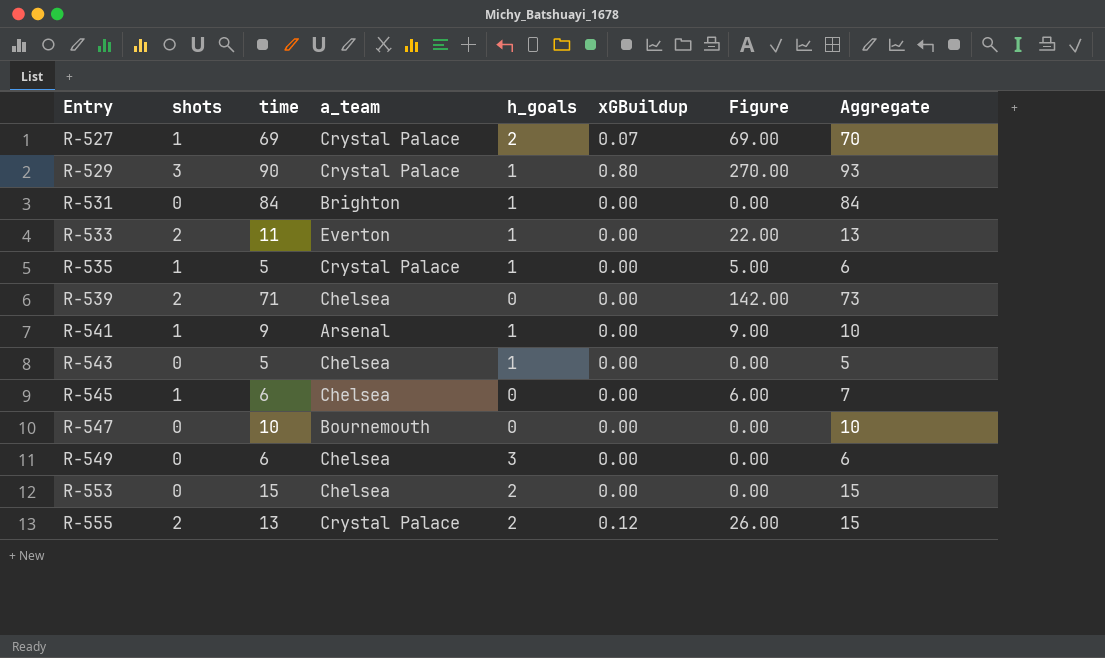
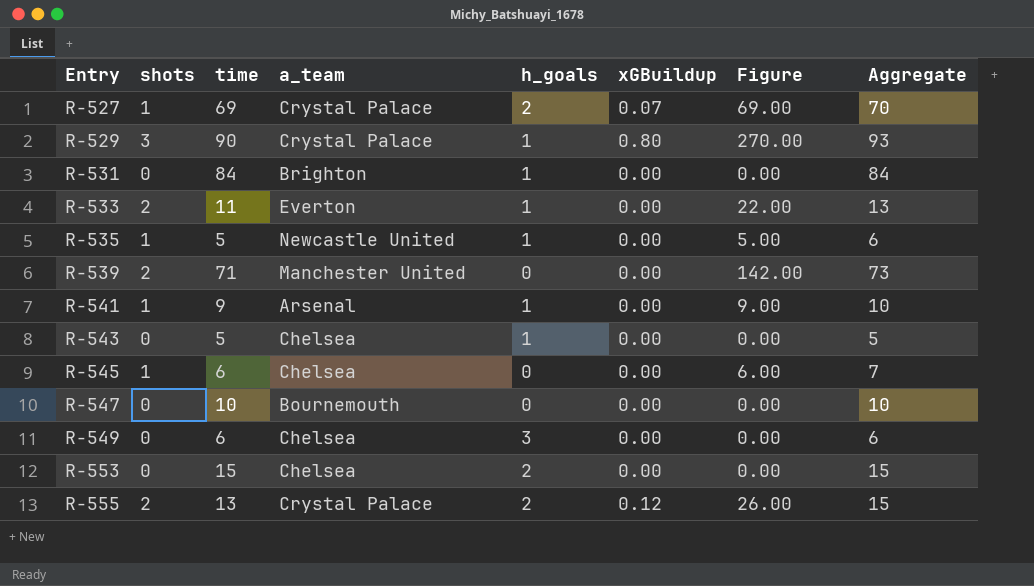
R-535 | a_team: Crystal Palace -> Newcastle United
R-539 | a_team: Chelsea -> Manchester United

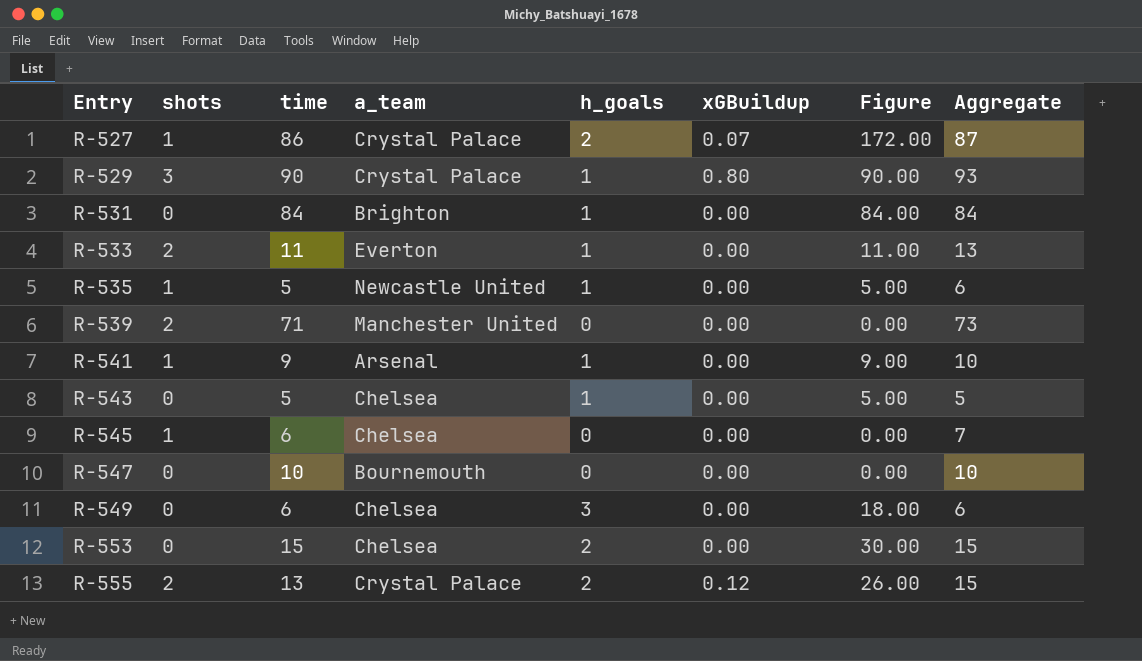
column Figure | formula: [shots] * [time] -> [time] * [h_goals]
R-527 | time: 69 -> 86
R-527 | Aggregate: 70 -> 87

